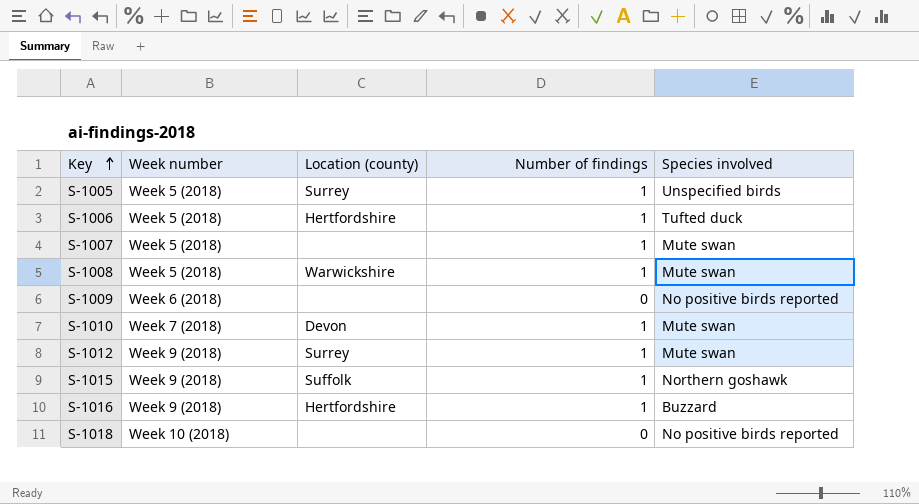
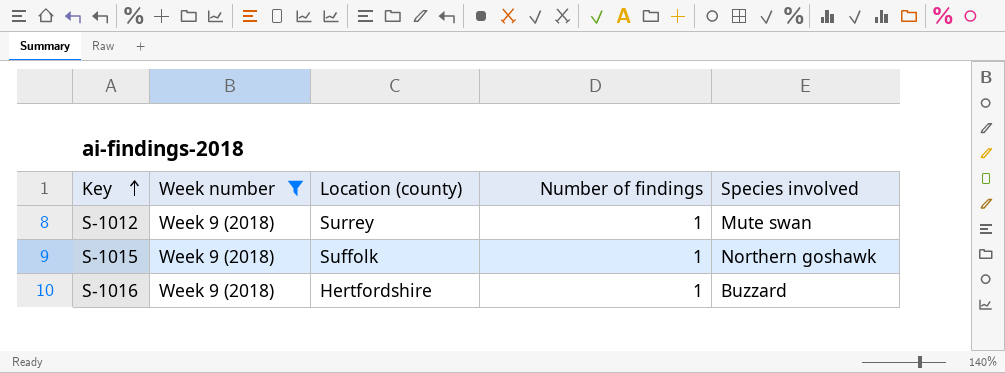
filter: none -> Week number = Week 9 (2018)

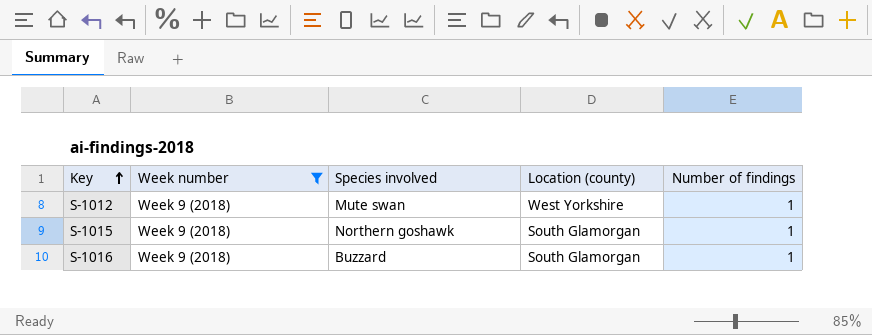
column Species involved | position: 5 -> 3
S-1012 | Location (county): Surrey -> West Yorkshire
S-1015 | Location (county): Suffolk -> South Glamorgan
S-1016 | Location (county): Hertfordshire -> South Glamorgan

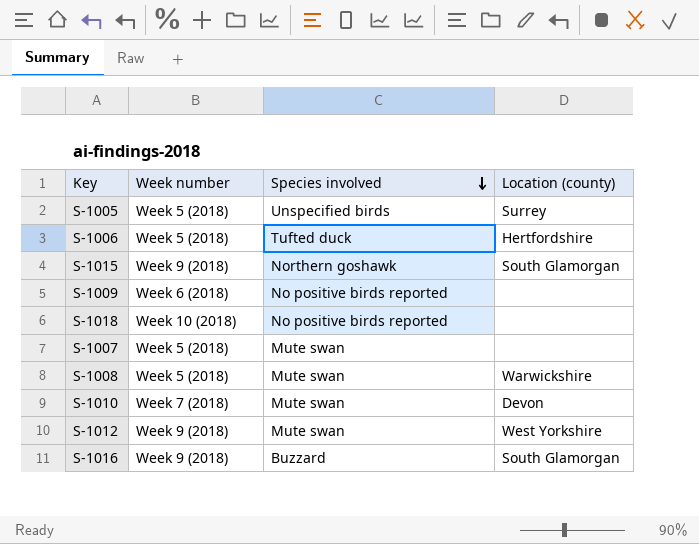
filter: Week number = Week 9 (2018) -> none
row order: Key ascending -> Species involved descending
column Number of findings | position: 5 -> none

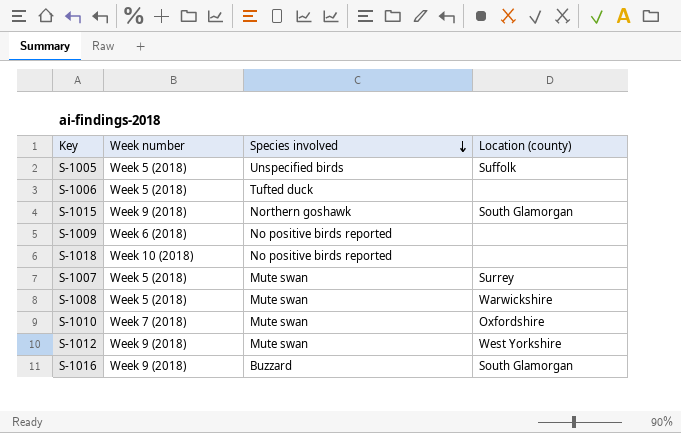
S-1005 | Location (county): Surrey -> Suffolk
S-1006 | Location (county): Hertfordshire -> none
S-1007 | Location (county): none -> Surrey
S-1010 | Location (county): Devon -> Oxfordshire

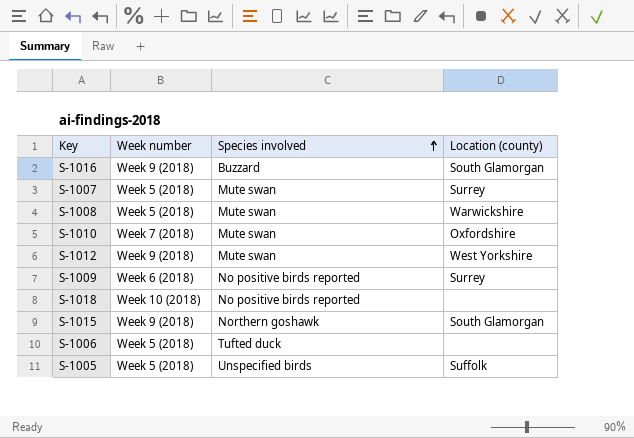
row order: Species involved descending -> Species involved ascending
S-1009 | Location (county): none -> Surrey

